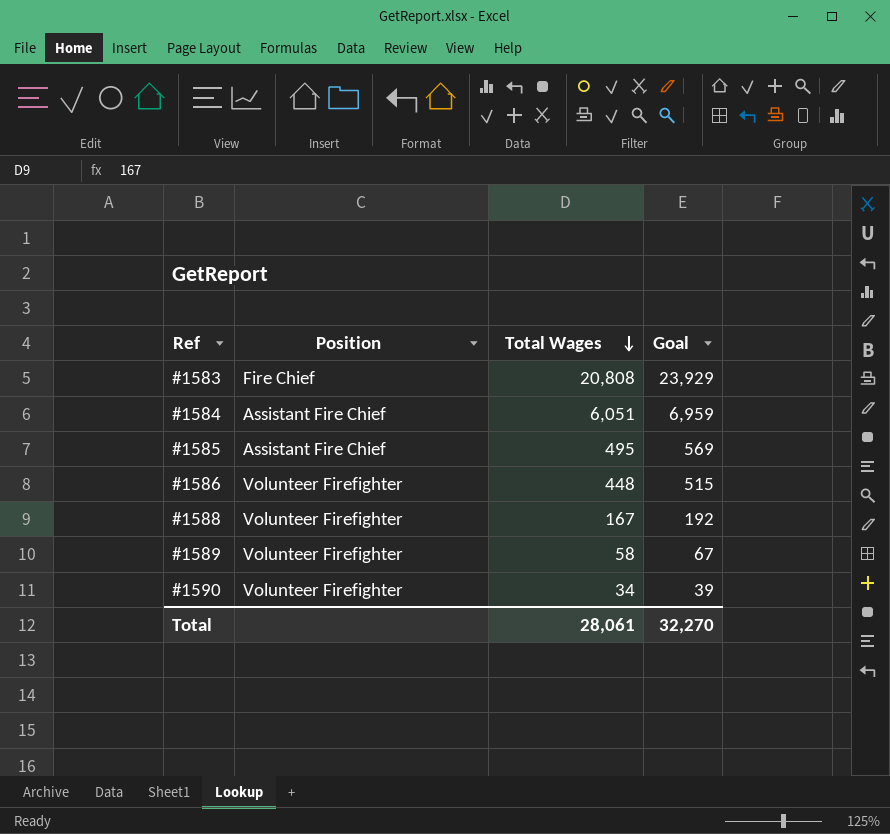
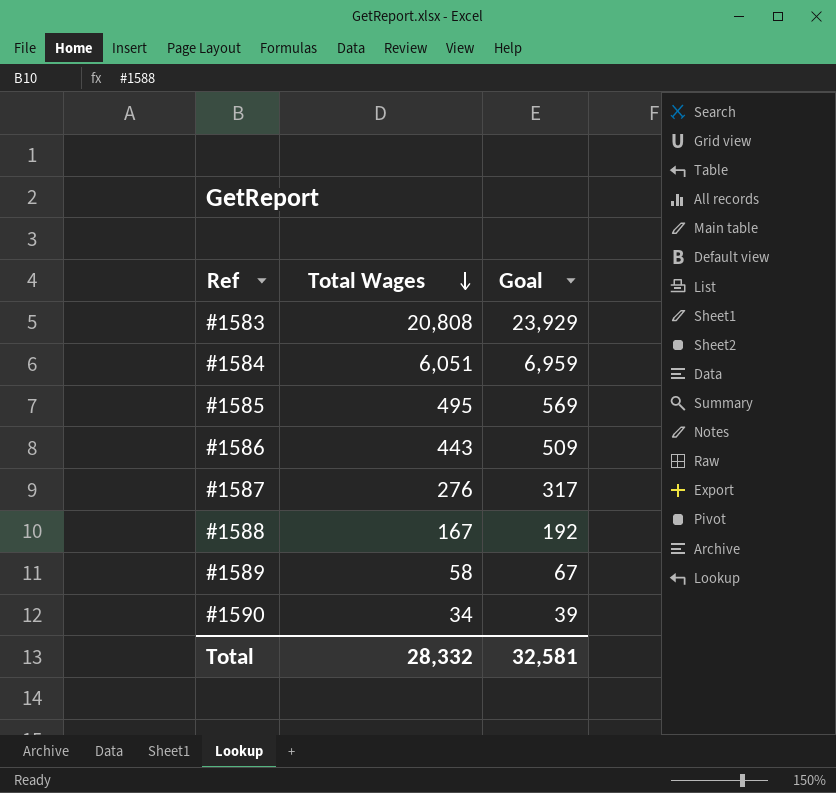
column Position | position: 2 -> none
#1586 | Total Wages: 448 -> 443
#1586 | Goal: 515 -> 509
row #1587: none -> 276 | 317
Total | Total Wages: 28,061 -> 28,332
Total | Goal: 32,270 -> 32,581

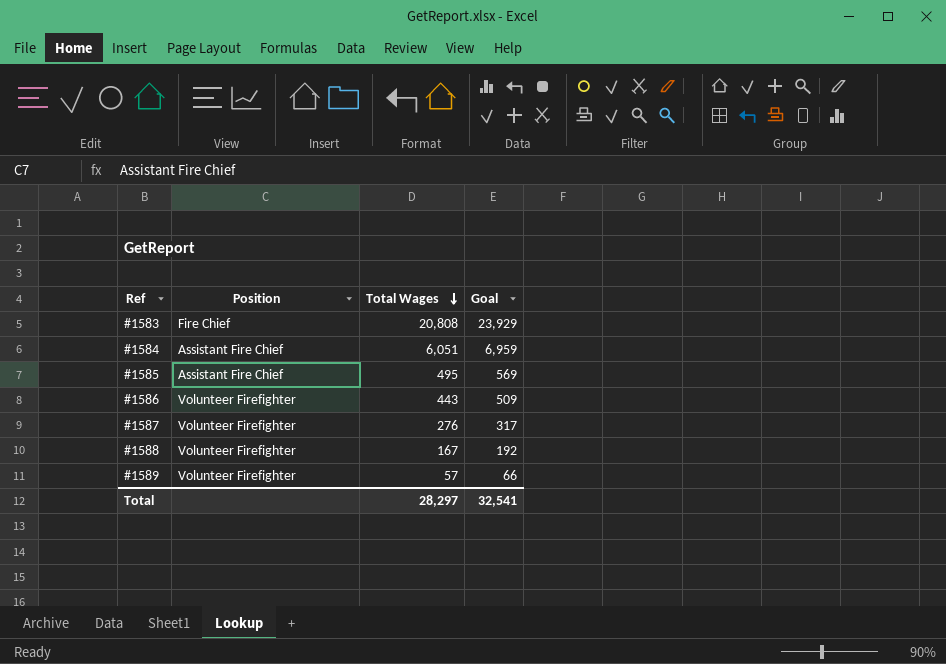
column Position | position: none -> 2
row #1590: 34 | 39 -> none
#1589 | Total Wages: 58 -> 57
#1589 | Goal: 67 -> 66
Total | Total Wages: 28,332 -> 28,297
Total | Goal: 32,581 -> 32,541

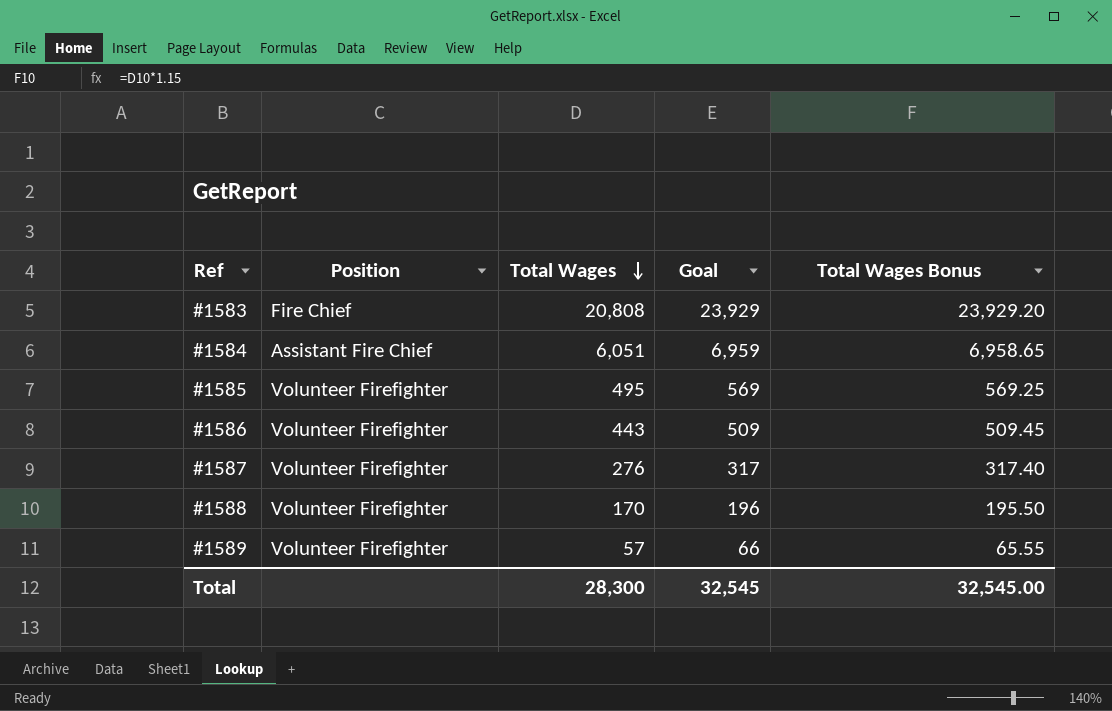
column Total Wages Bonus | formula: none -> [Total Wages] * 1.15
#1585 | Position: Assistant Fire Chief -> Volunteer Firefighter
#1588 | Total Wages: 167 -> 170
#1588 | Goal: 192 -> 196
Total | Total Wages: 28,297 -> 28,300
Total | Goal: 32,541 -> 32,545

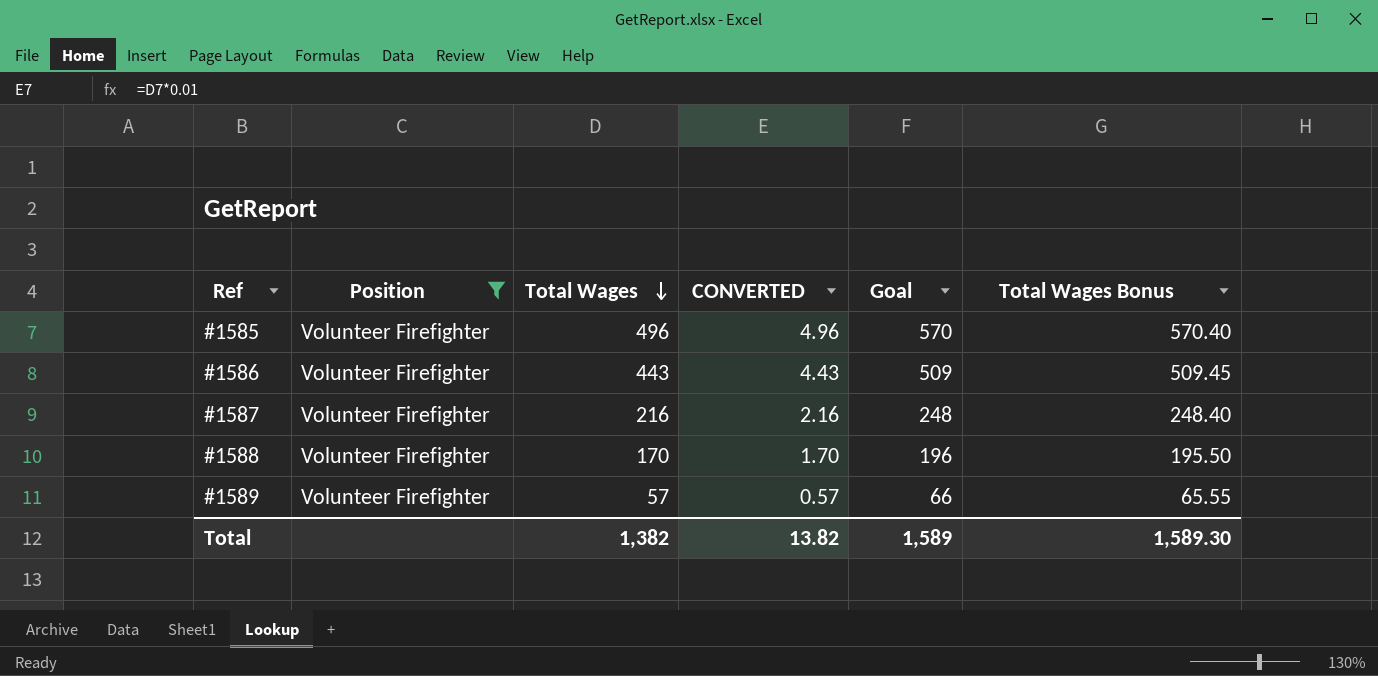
filter: none -> Position = Volunteer Firefighter
column CONVERTED | formula: none -> [Total Wages] * 0.01
#1585 | Total Wages: 495 -> 496
#1585 | Goal: 569 -> 570
#1585 | Total Wages Bonus: 569.25 -> 570.40
#1587 | Total Wages: 276 -> 216
#1587 | Goal: 317 -> 248
#1587 | Total Wages Bonus: 317.40 -> 248.40
Total | Total Wages: 28,300 -> 1,382
Total | Goal: 32,545 -> 1,589
Total | Total Wages Bonus: 32,545.00 -> 1,589.30

